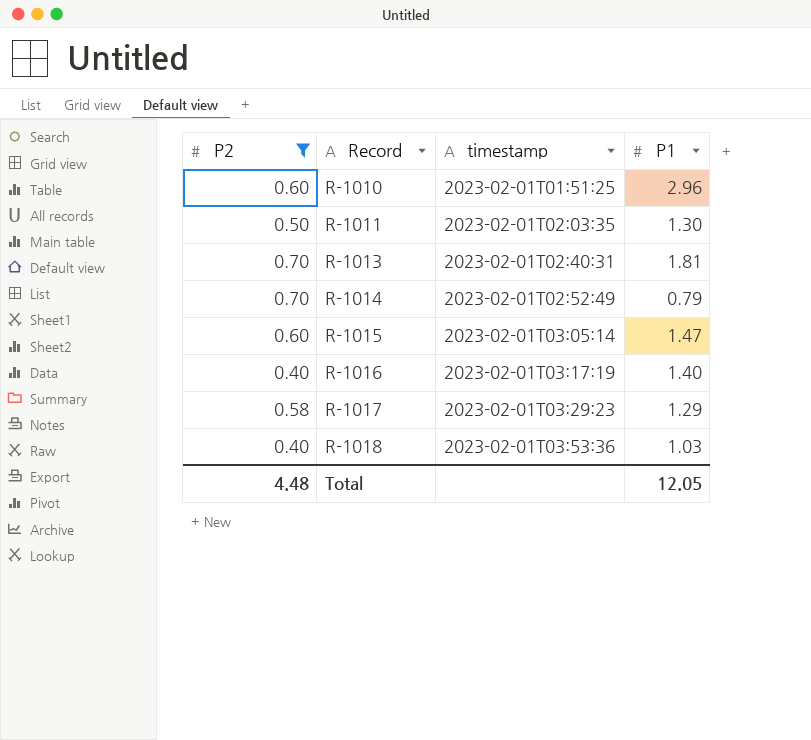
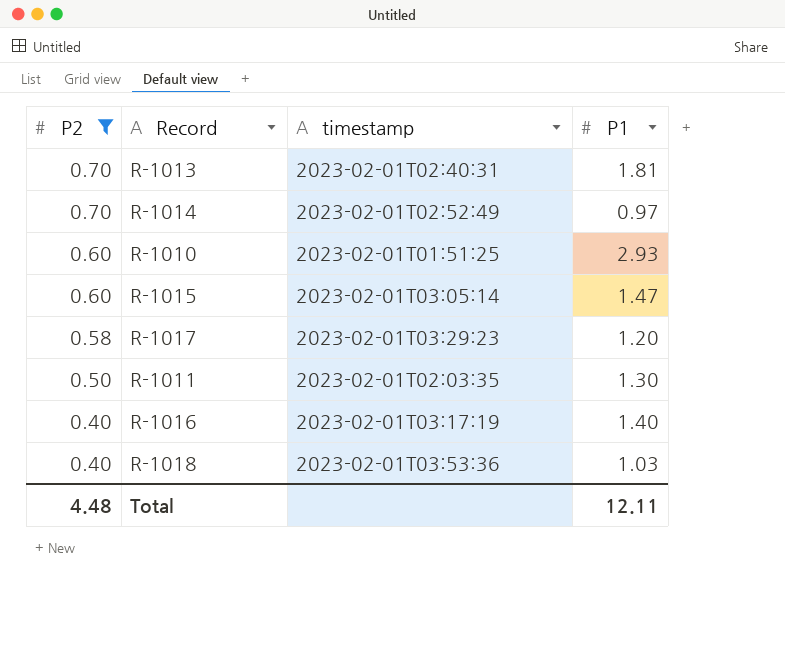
row order: Record ascending -> P2 descending
R-1014 | P1: 0.79 -> 0.97
R-1010 | P1: 2.96 -> 2.93
R-1017 | P1: 1.29 -> 1.20
Total | P1: 12.05 -> 12.11

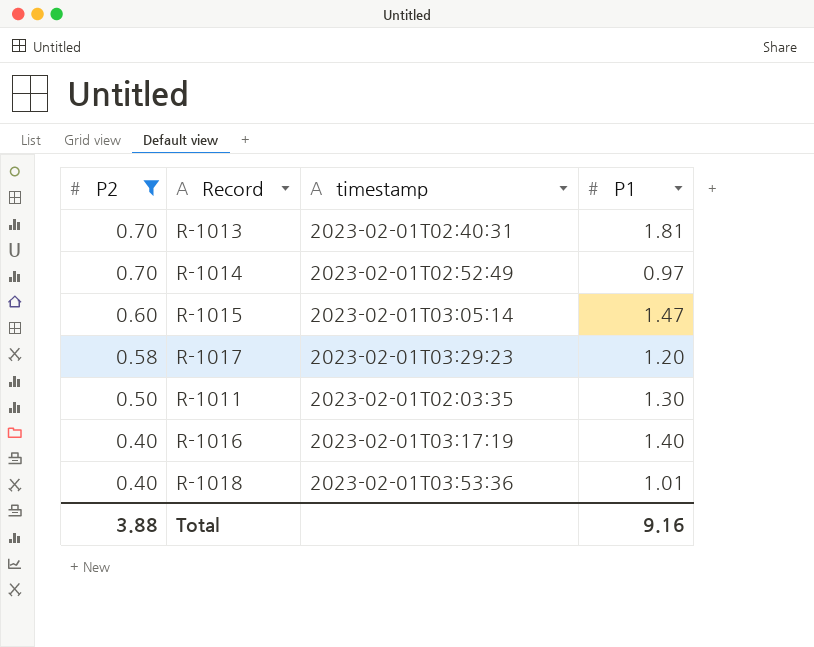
row R-1010: 0.60 | 2023-02-01T01:51:25 | 2.93 -> none
R-1018 | P1: 1.03 -> 1.01
Total | P2: 4.48 -> 3.88
Total | P1: 12.11 -> 9.16

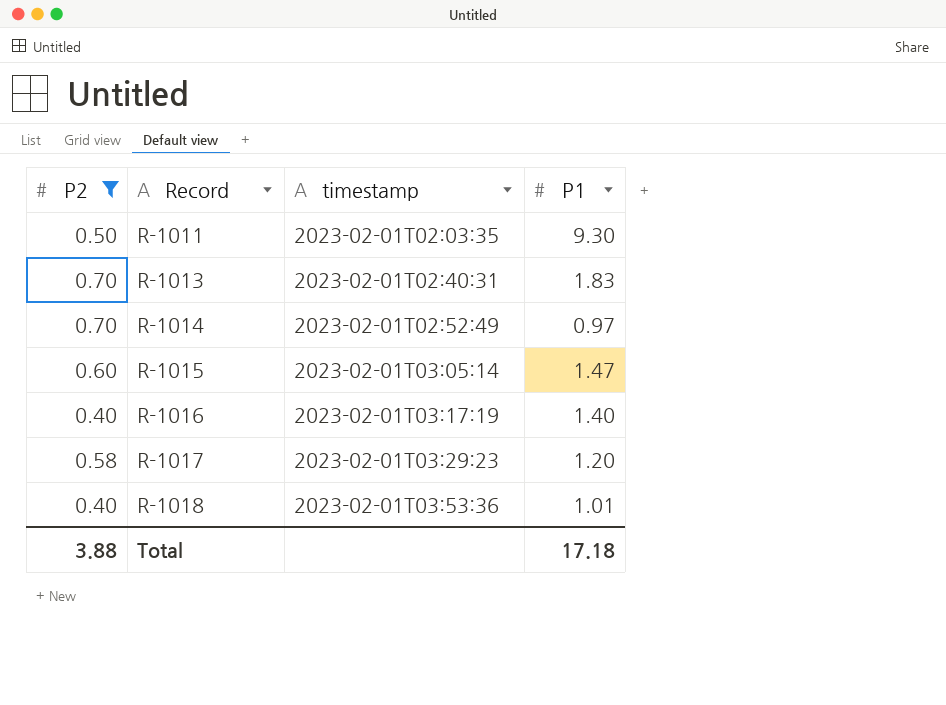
row order: P2 descending -> Record ascending
R-1011 | P1: 1.30 -> 9.30
R-1013 | P1: 1.81 -> 1.83
Total | P1: 9.16 -> 17.18

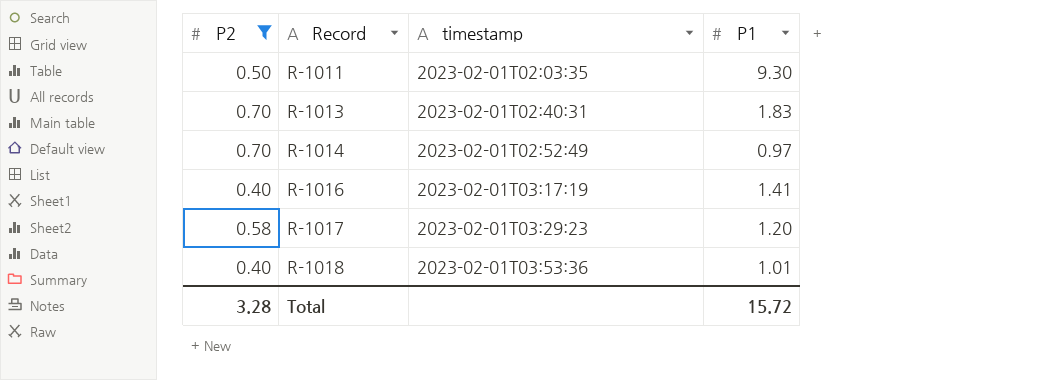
row R-1015: 0.60 | 2023-02-01T03:05:14 | 1.47 -> none
R-1016 | P1: 1.40 -> 1.41
Total | P2: 3.88 -> 3.28
Total | P1: 17.18 -> 15.72

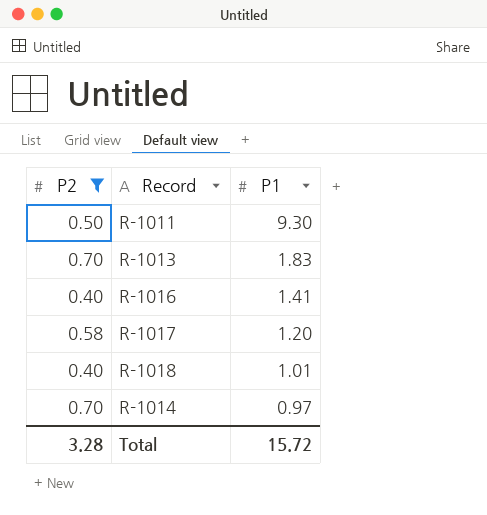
row order: Record ascending -> P1 descending
column timestamp | position: 3 -> none

